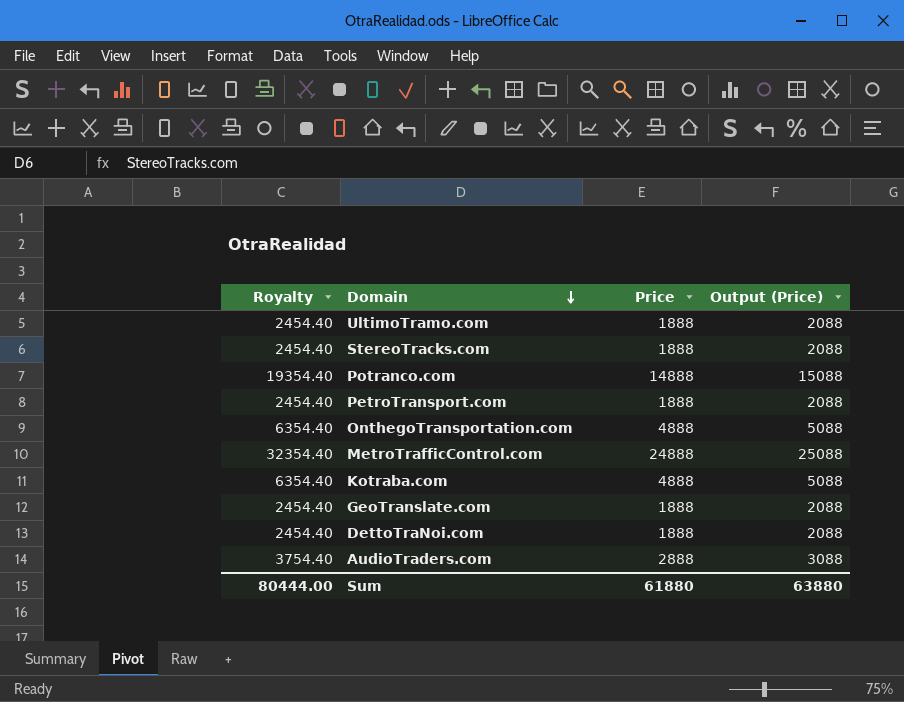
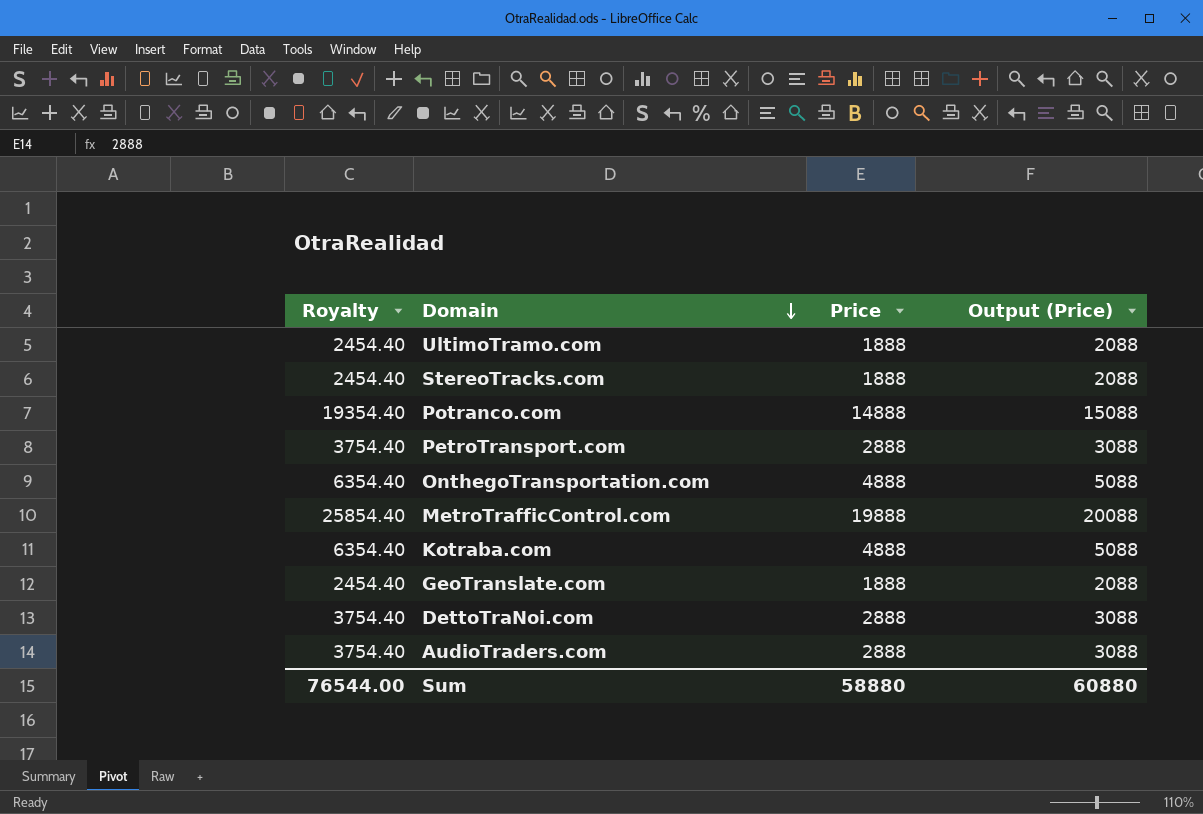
PetroTransport.com | Royalty: 2454.40 -> 3754.40
PetroTransport.com | Price: 1888 -> 2888
PetroTransport.com | Output (Price): 2088 -> 3088
MetroTrafficControl.com | Royalty: 32354.40 -> 25854.40
MetroTrafficControl.com | Price: 24888 -> 19888
MetroTrafficControl.com | Output (Price): 25088 -> 20088
DettoTraNoi.com | Royalty: 2454.40 -> 3754.40
DettoTraNoi.com | Price: 1888 -> 2888
DettoTraNoi.com | Output (Price): 2088 -> 3088
Sum | Royalty: 80444.00 -> 76544.00
Sum | Price: 61880 -> 58880
Sum | Output (Price): 63880 -> 60880

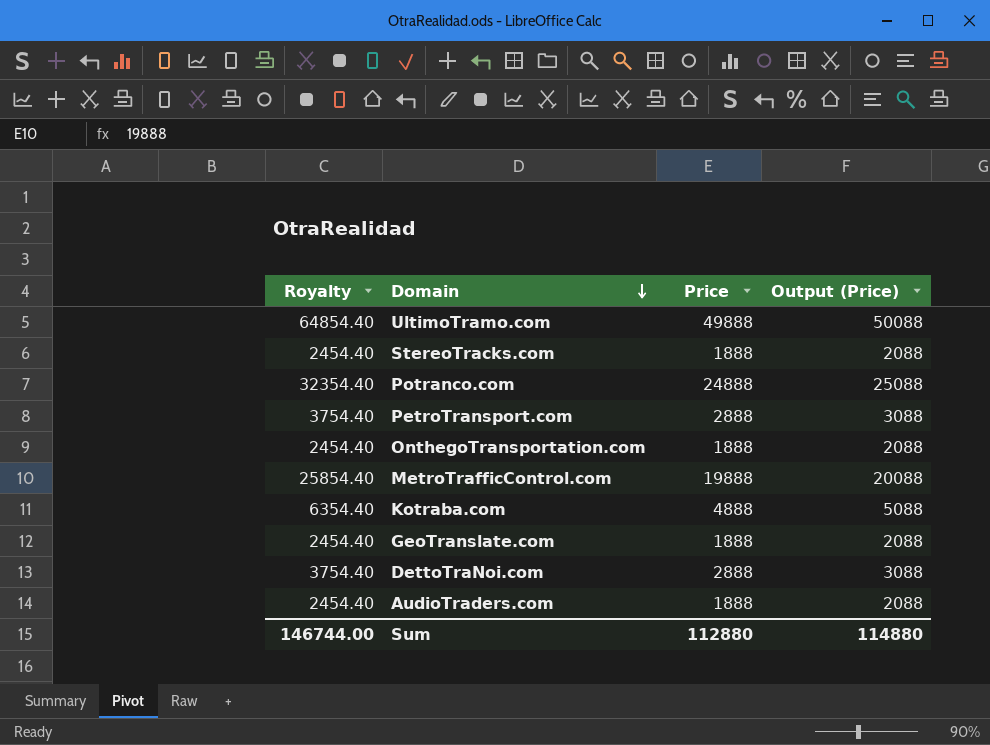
UltimoTramo.com | Royalty: 2454.40 -> 64854.40
UltimoTramo.com | Price: 1888 -> 49888
UltimoTramo.com | Output (Price): 2088 -> 50088
Potranco.com | Royalty: 19354.40 -> 32354.40
Potranco.com | Price: 14888 -> 24888
Potranco.com | Output (Price): 15088 -> 25088
OnthegoTransportation.com | Royalty: 6354.40 -> 2454.40
OnthegoTransportation.com | Price: 4888 -> 1888
OnthegoTransportation.com | Output (Price): 5088 -> 2088
AudioTraders.com | Royalty: 3754.40 -> 2454.40
AudioTraders.com | Price: 2888 -> 1888
AudioTraders.com | Output (Price): 3088 -> 2088
Sum | Royalty: 76544.00 -> 146744.00
Sum | Price: 58880 -> 112880
Sum | Output (Price): 60880 -> 114880

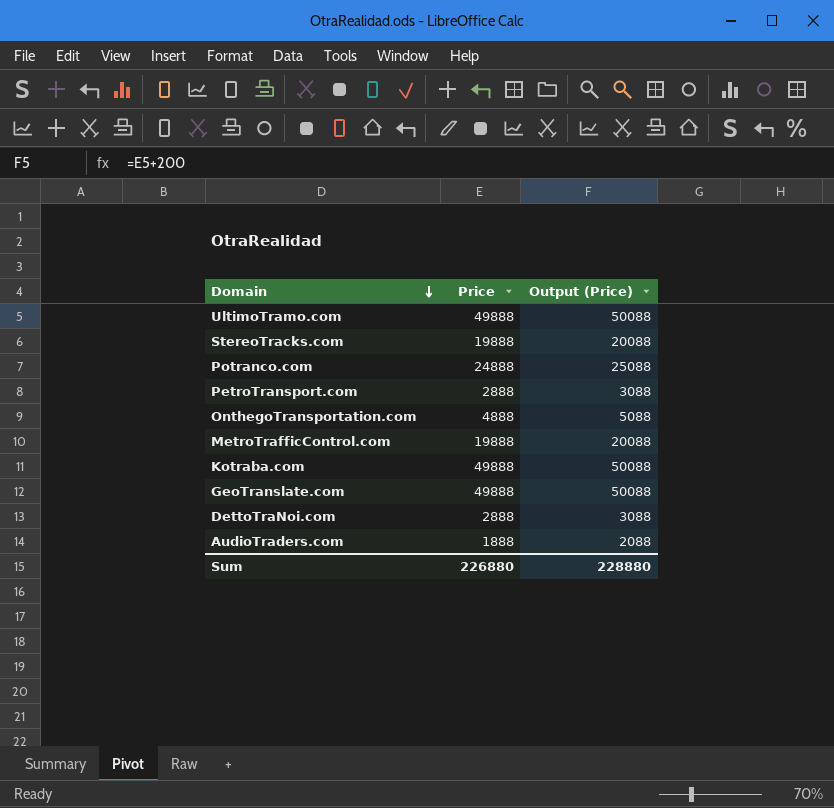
column Royalty | formula: [Price] * 1.3 -> none
StereoTracks.com | Price: 1888 -> 19888
StereoTracks.com | Output (Price): 2088 -> 20088
OnthegoTransportation.com | Price: 1888 -> 4888
OnthegoTransportation.com | Output (Price): 2088 -> 5088
Kotraba.com | Price: 4888 -> 49888
Kotraba.com | Output (Price): 5088 -> 50088
GeoTranslate.com | Price: 1888 -> 49888
GeoTranslate.com | Output (Price): 2088 -> 50088
Sum | Price: 112880 -> 226880
Sum | Output (Price): 114880 -> 228880

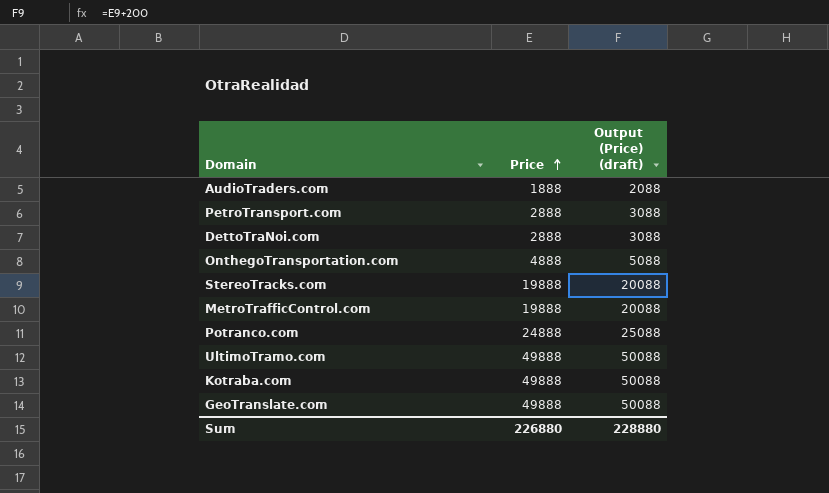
row order: Domain descending -> Price ascending
column name: Output (Price) -> Output (Price) (draft)

